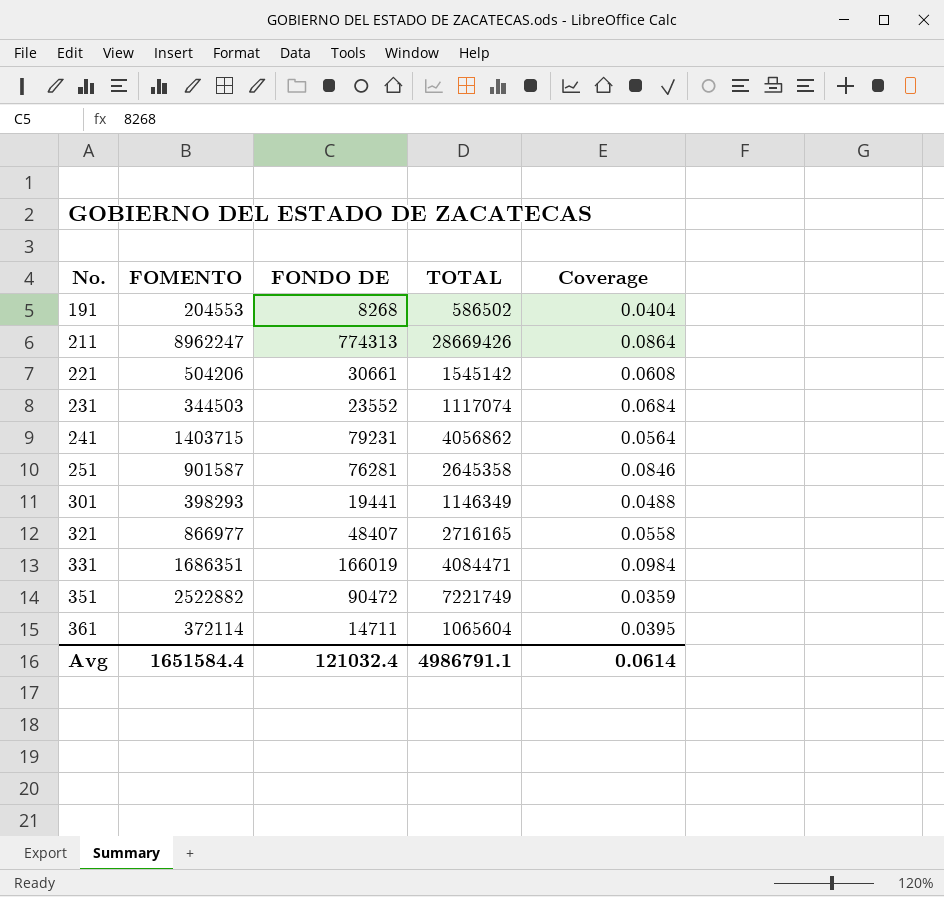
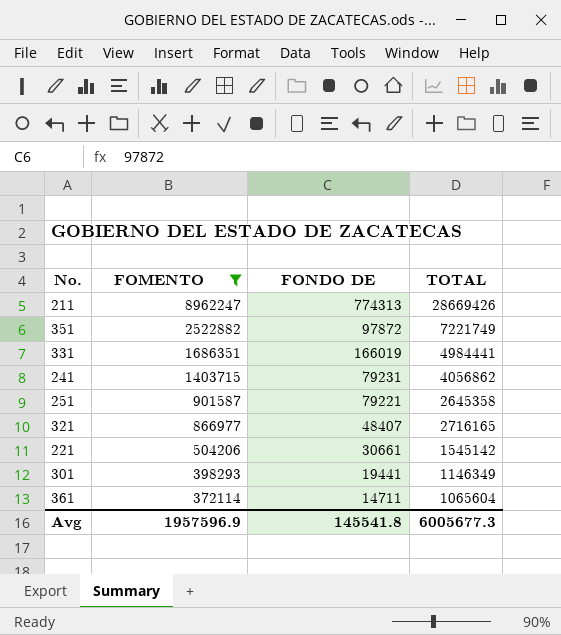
filter: none -> FOMENTO >= 372114
row order: No. ascending -> FOMENTO descending
column Coverage | formula: [FONDO DE] / [FOMENTO] -> none
351 | FONDO DE: 90472 -> 97872
331 | TOTAL: 4084471 -> 4984441
251 | FONDO DE: 76281 -> 79221
Avg | FOMENTO: 1651584.4 -> 1957596.9
Avg | FONDO DE: 121032.4 -> 145541.8
Avg | TOTAL: 4986791.1 -> 6005677.3

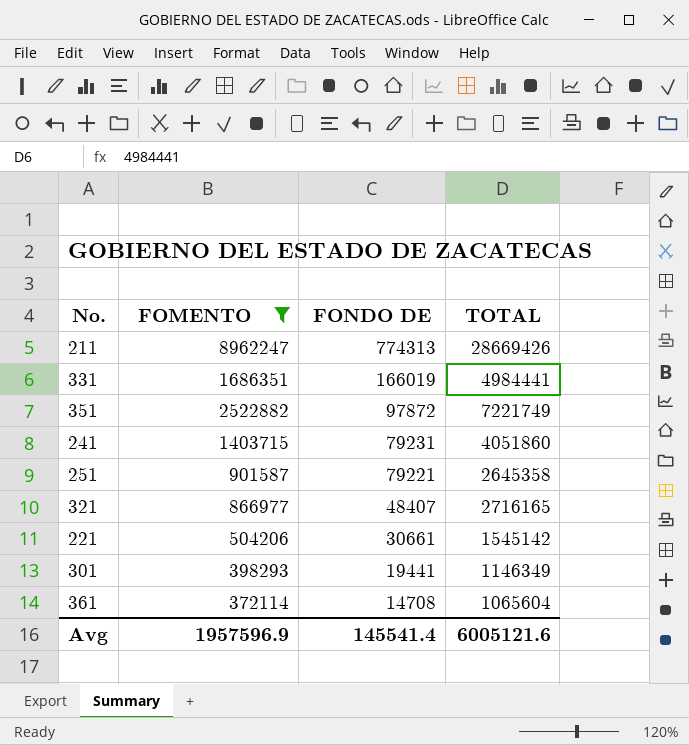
row order: FOMENTO descending -> FONDO DE descending
241 | TOTAL: 4056862 -> 4051860
361 | FONDO DE: 14711 -> 14708
Avg | FONDO DE: 145541.8 -> 145541.4
Avg | TOTAL: 6005677.3 -> 6005121.6

